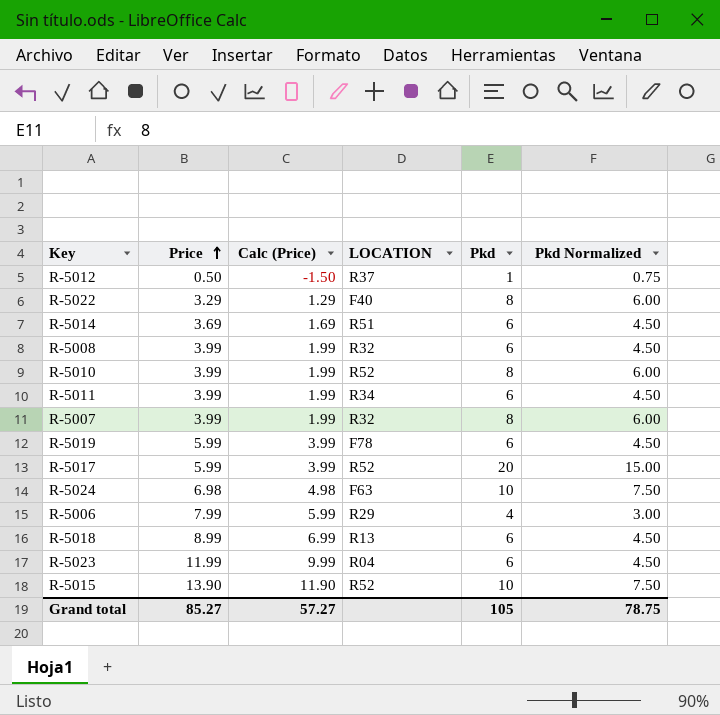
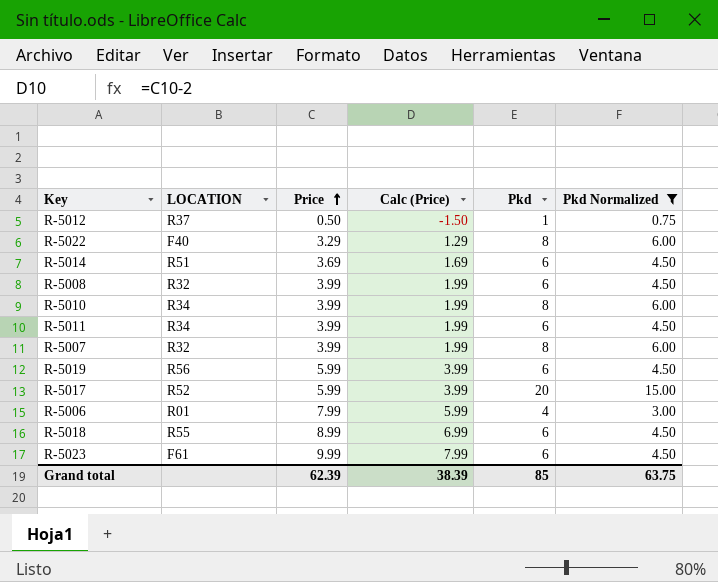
filter: none -> Pkd Normalized != 7.50
column LOCATION | position: 4 -> 2
R-5010 | LOCATION: R52 -> R34
R-5019 | LOCATION: F78 -> R56
R-5006 | LOCATION: R29 -> R01
R-5018 | LOCATION: R13 -> R55
R-5023 | LOCATION: R04 -> F61
R-5023 | Price: 11.99 -> 9.99
R-5023 | Calc (Price): 9.99 -> 7.99
Grand total | Price: 85.27 -> 62.39
Grand total | Calc (Price): 57.27 -> 38.39
Grand total | Pkd: 105 -> 85
Grand total | Pkd Normalized: 78.75 -> 63.75

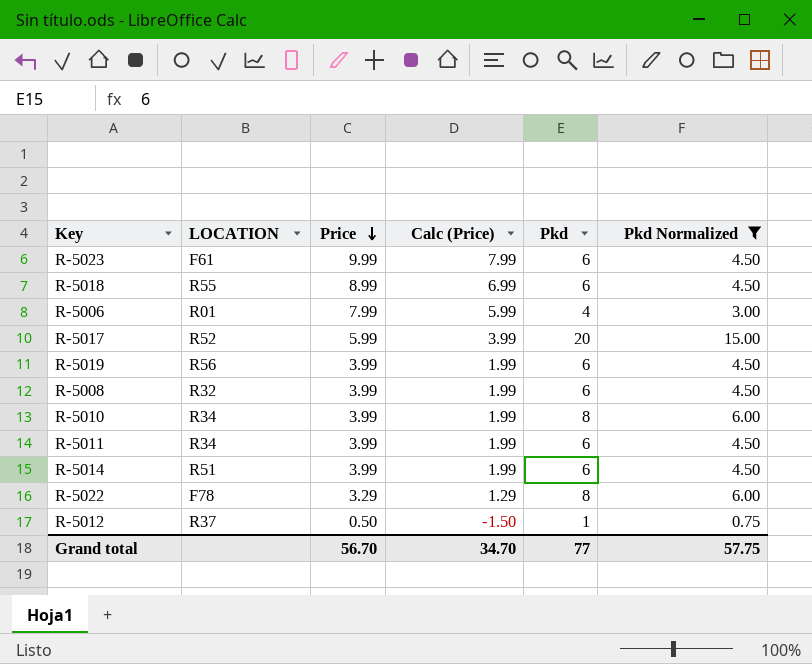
row order: Price ascending -> Price descending
row R-5007: R32 | 3.99 | 1.99 | 8 | 6.00 -> none
R-5019 | Price: 5.99 -> 3.99
R-5019 | Calc (Price): 3.99 -> 1.99
R-5014 | Price: 3.69 -> 3.99
R-5014 | Calc (Price): 1.69 -> 1.99
R-5022 | LOCATION: F40 -> F78
Grand total | Price: 62.39 -> 56.70
Grand total | Calc (Price): 38.39 -> 34.70
Grand total | Pkd: 85 -> 77
Grand total | Pkd Normalized: 63.75 -> 57.75

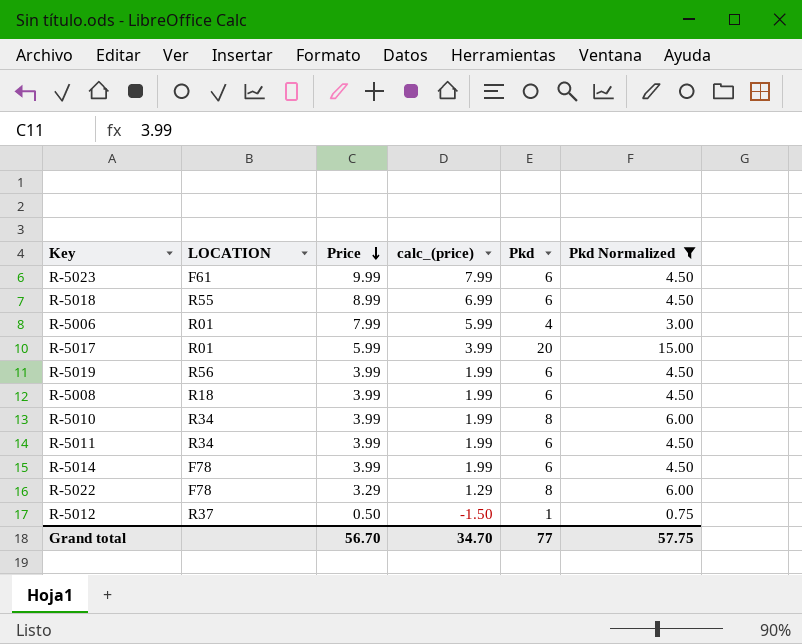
column name: Calc (Price) -> calc_(price)
R-5017 | LOCATION: R52 -> R01
R-5008 | LOCATION: R32 -> R18
R-5014 | LOCATION: R51 -> F78

